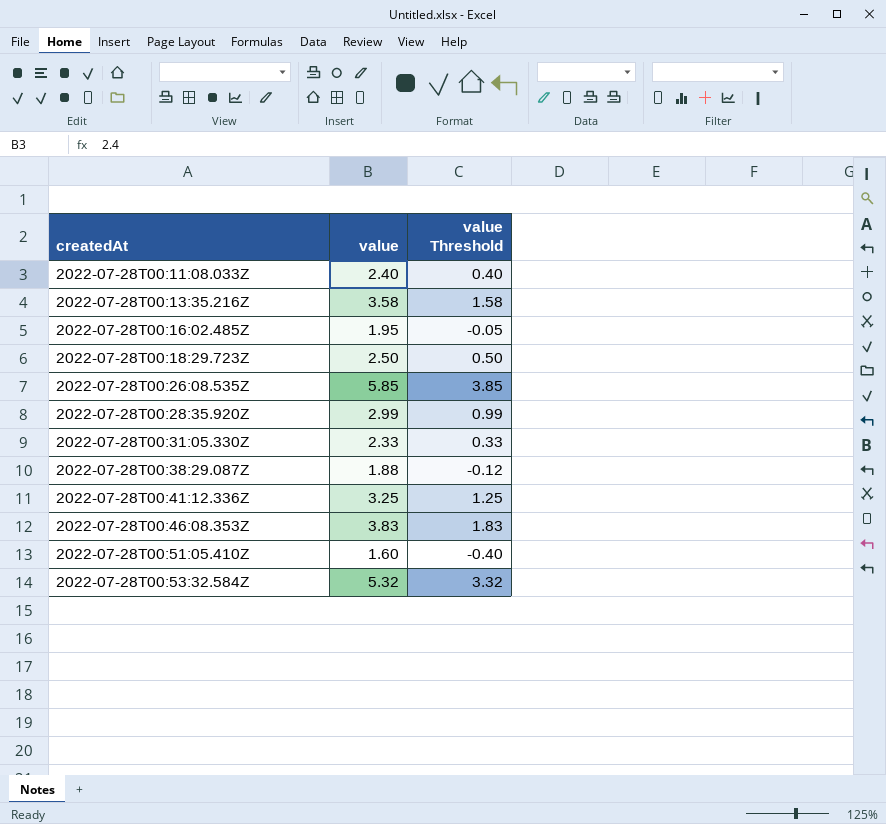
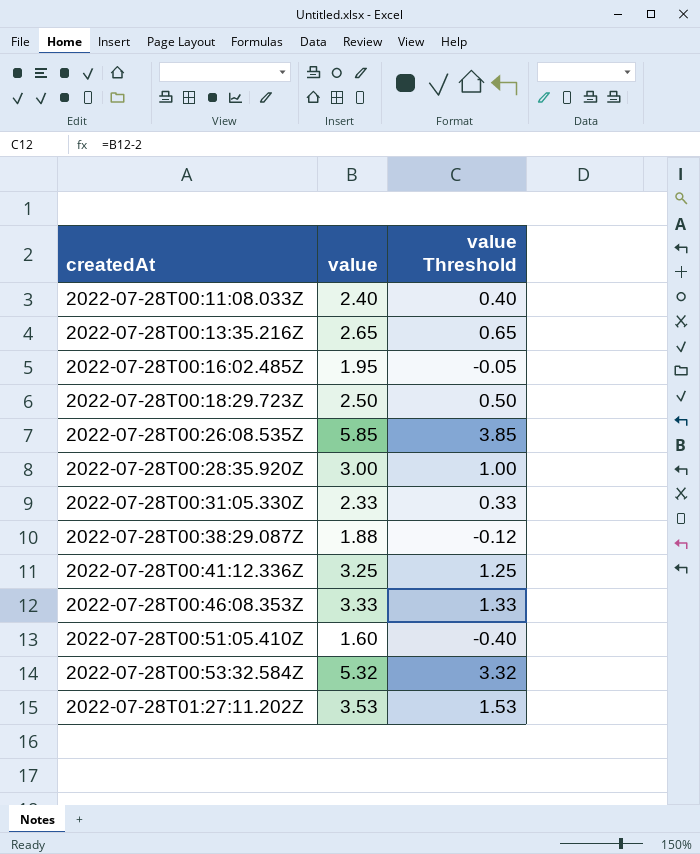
2022-07-28T00:13:35.216Z | value: 3.58 -> 2.65
2022-07-28T00:13:35.216Z | value Threshold: 1.58 -> 0.65
2022-07-28T00:28:35.920Z | value: 2.99 -> 3.00
2022-07-28T00:28:35.920Z | value Threshold: 0.99 -> 1.00
2022-07-28T00:46:08.353Z | value: 3.83 -> 3.33
2022-07-28T00:46:08.353Z | value Threshold: 1.83 -> 1.33
row 2022-07-28T01:27:11.202Z: none -> 3.53 | 1.53

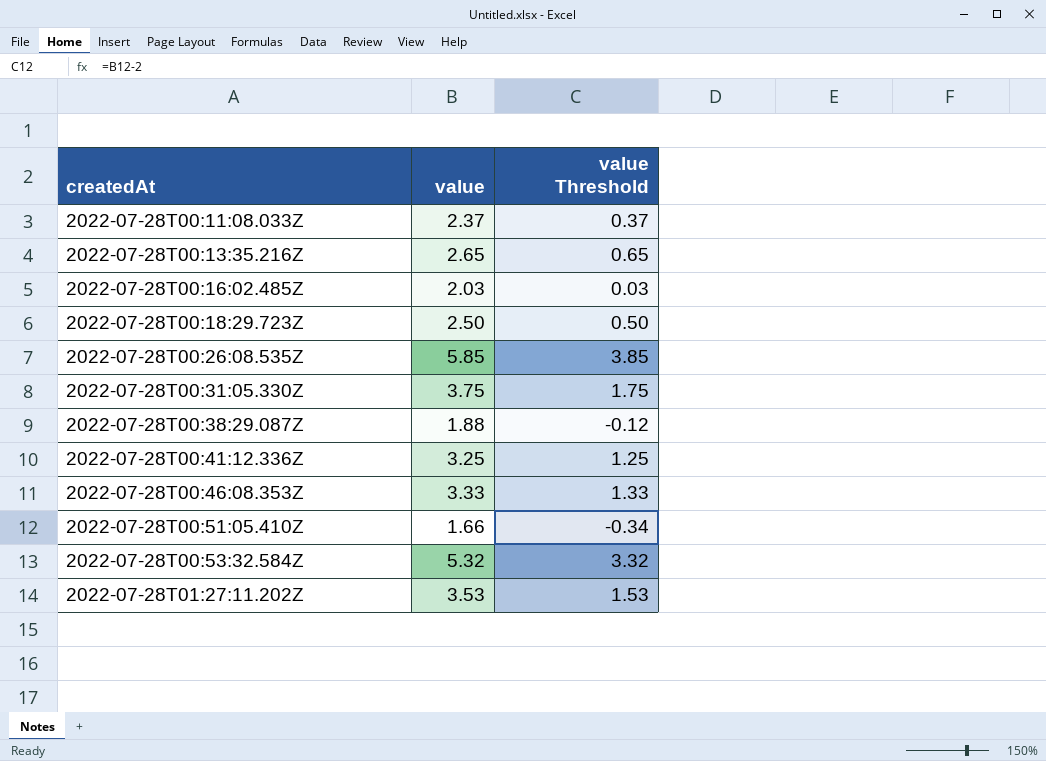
row 2022-07-28T00:28:35.920Z: 3.00 | 1.00 -> none
2022-07-28T00:11:08.033Z | value: 2.40 -> 2.37
2022-07-28T00:11:08.033Z | value Threshold: 0.40 -> 0.37
2022-07-28T00:16:02.485Z | value: 1.95 -> 2.03
2022-07-28T00:16:02.485Z | value Threshold: -0.05 -> 0.03
2022-07-28T00:31:05.330Z | value: 2.33 -> 3.75
2022-07-28T00:31:05.330Z | value Threshold: 0.33 -> 1.75
2022-07-28T00:51:05.410Z | value: 1.60 -> 1.66
2022-07-28T00:51:05.410Z | value Threshold: -0.40 -> -0.34

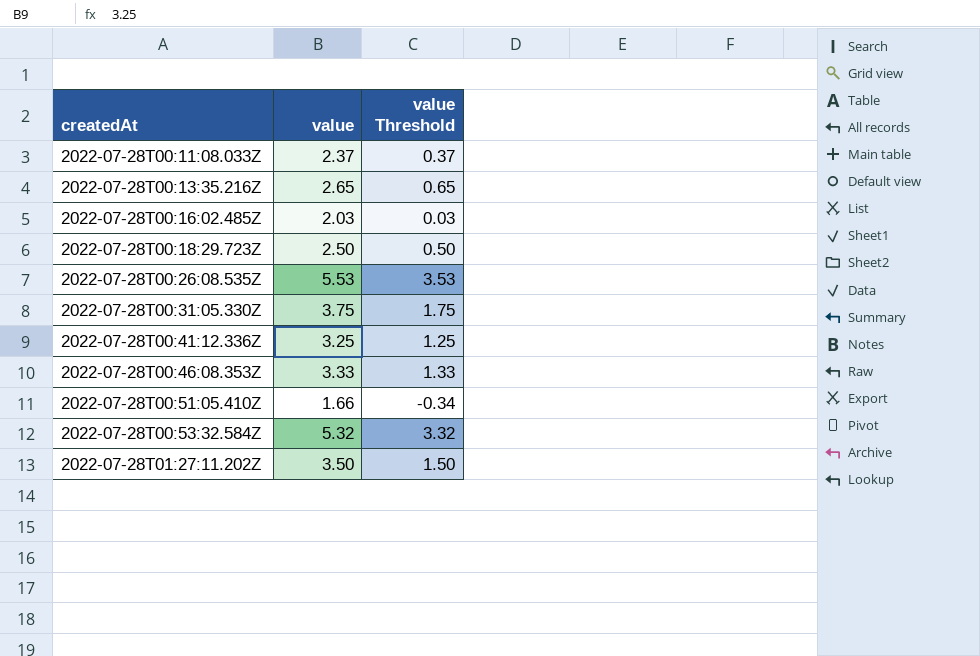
row 2022-07-28T00:38:29.087Z: 1.88 | -0.12 -> none
2022-07-28T00:26:08.535Z | value: 5.85 -> 5.53
2022-07-28T00:26:08.535Z | value Threshold: 3.85 -> 3.53
2022-07-28T01:27:11.202Z | value: 3.53 -> 3.50
2022-07-28T01:27:11.202Z | value Threshold: 1.53 -> 1.50

